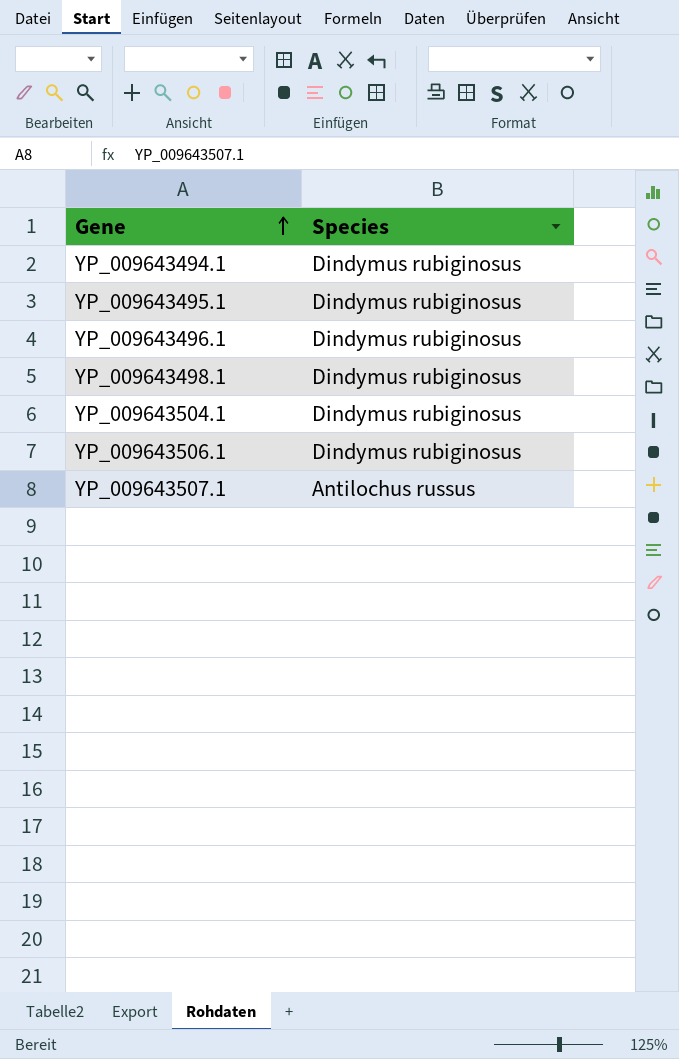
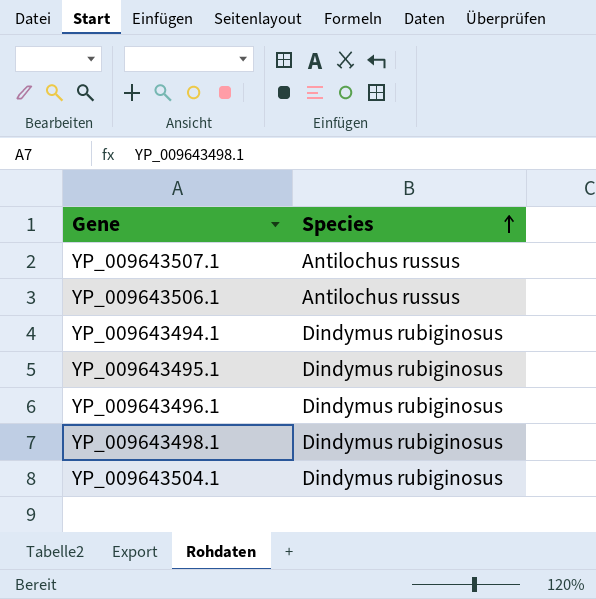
row order: Gene ascending -> Species ascending
YP_009643506.1 | Species: Dindymus rubiginosus -> Antilochus russus

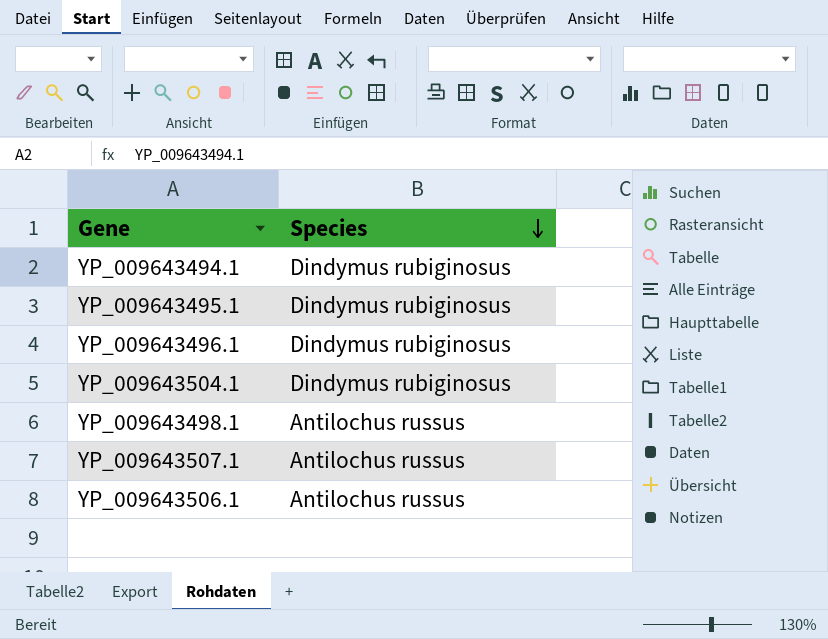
row order: Species ascending -> Species descending
YP_009643498.1 | Species: Dindymus rubiginosus -> Antilochus russus

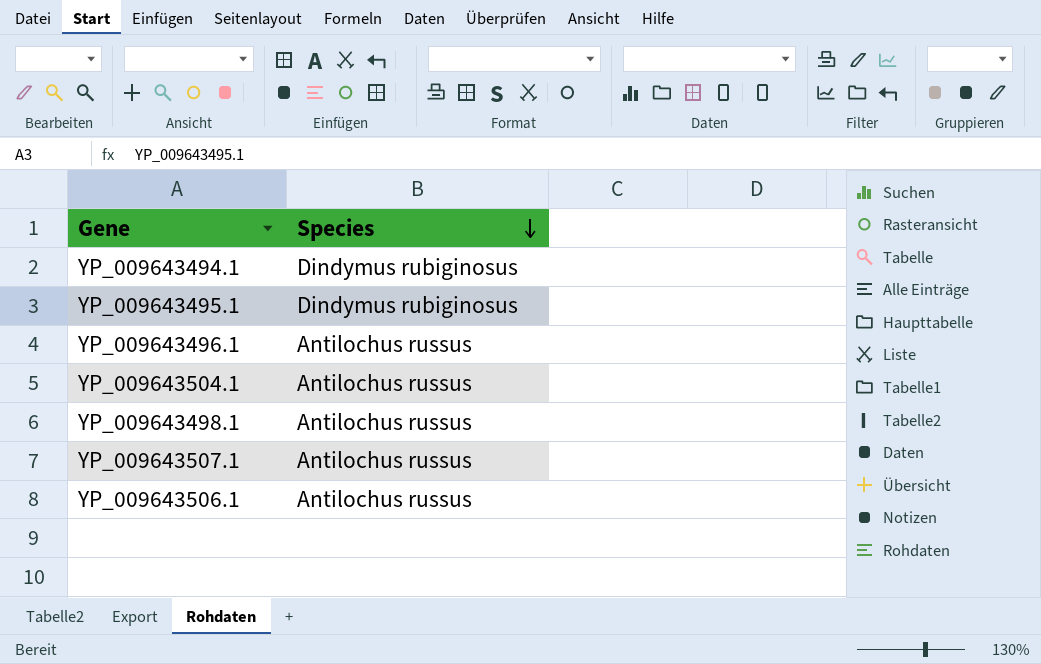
YP_009643496.1 | Species: Dindymus rubiginosus -> Antilochus russus
YP_009643504.1 | Species: Dindymus rubiginosus -> Antilochus russus

